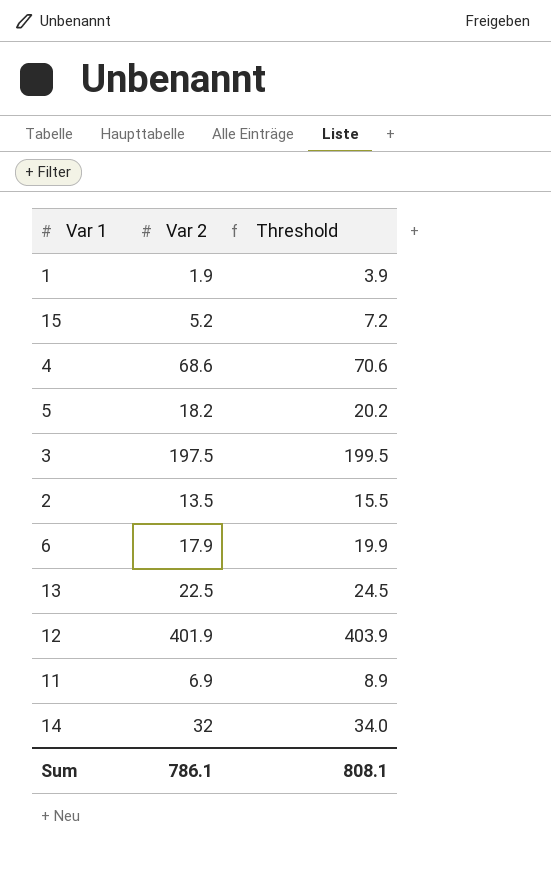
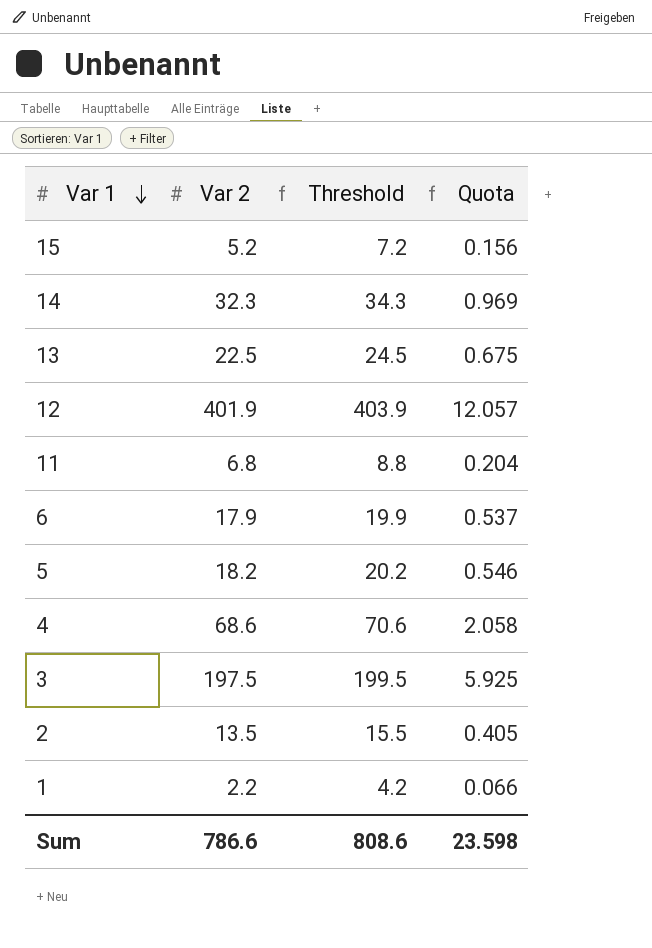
row order: none -> Var 1 descending
column Quota | formula: none -> [Var 2] * 0.03
14 | Var 2: 32 -> 32.3
14 | Threshold: 34.0 -> 34.3
11 | Var 2: 6.9 -> 6.8
11 | Threshold: 8.9 -> 8.8
1 | Var 2: 1.9 -> 2.2
1 | Threshold: 3.9 -> 4.2
Sum | Var 2: 786.1 -> 786.6
Sum | Threshold: 808.1 -> 808.6

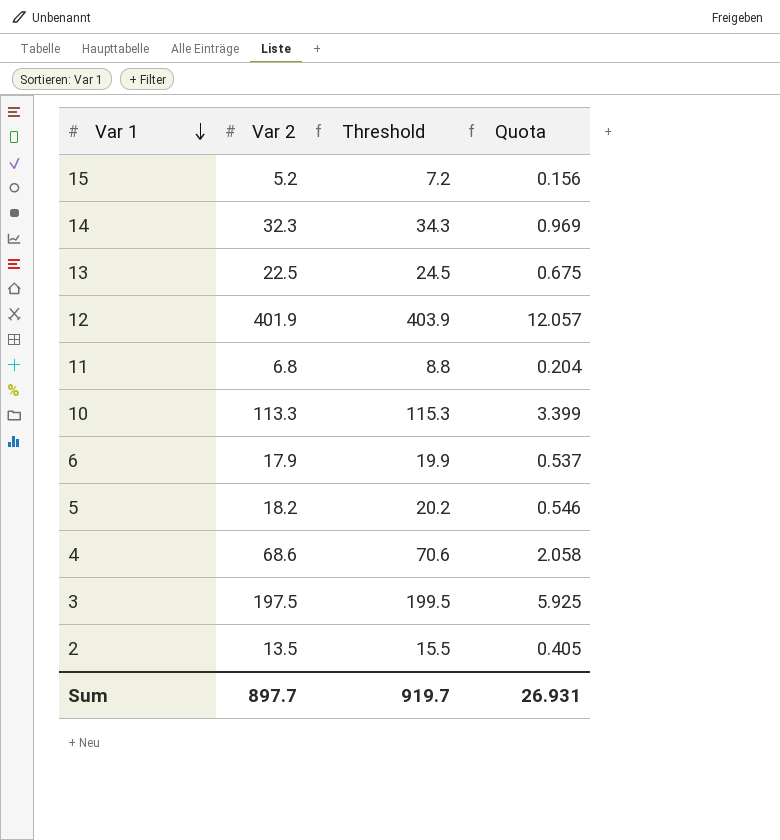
row 1: 2.2 | 4.2 | 0.066 -> none
row 10: none -> 113.3 | 115.3 | 3.399
Sum | Var 2: 786.6 -> 897.7
Sum | Threshold: 808.6 -> 919.7
Sum | Quota: 23.598 -> 26.931

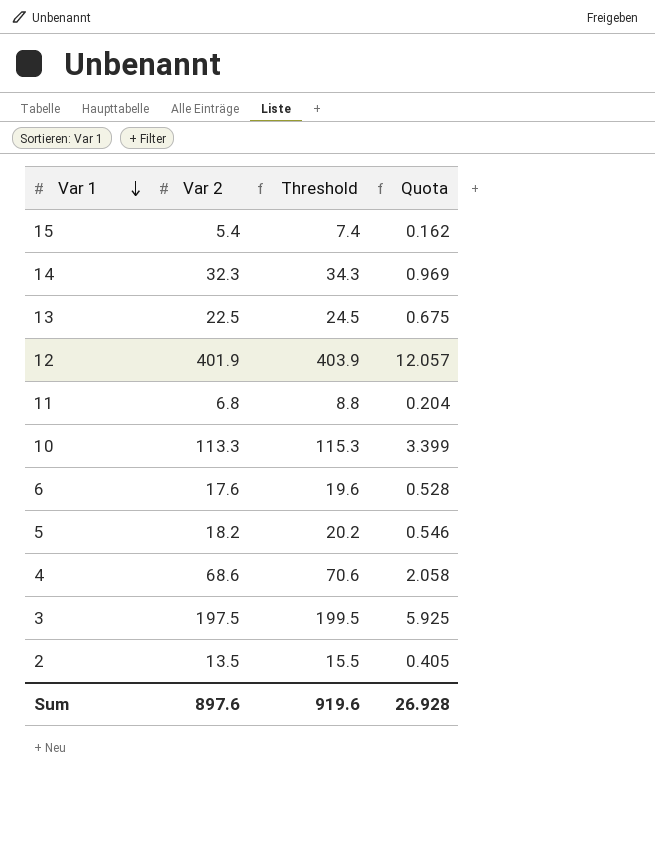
15 | Var 2: 5.2 -> 5.4
15 | Threshold: 7.2 -> 7.4
15 | Quota: 0.156 -> 0.162
6 | Var 2: 17.9 -> 17.6
6 | Threshold: 19.9 -> 19.6
6 | Quota: 0.537 -> 0.528
Sum | Var 2: 897.7 -> 897.6
Sum | Threshold: 919.7 -> 919.6
Sum | Quota: 26.931 -> 26.928

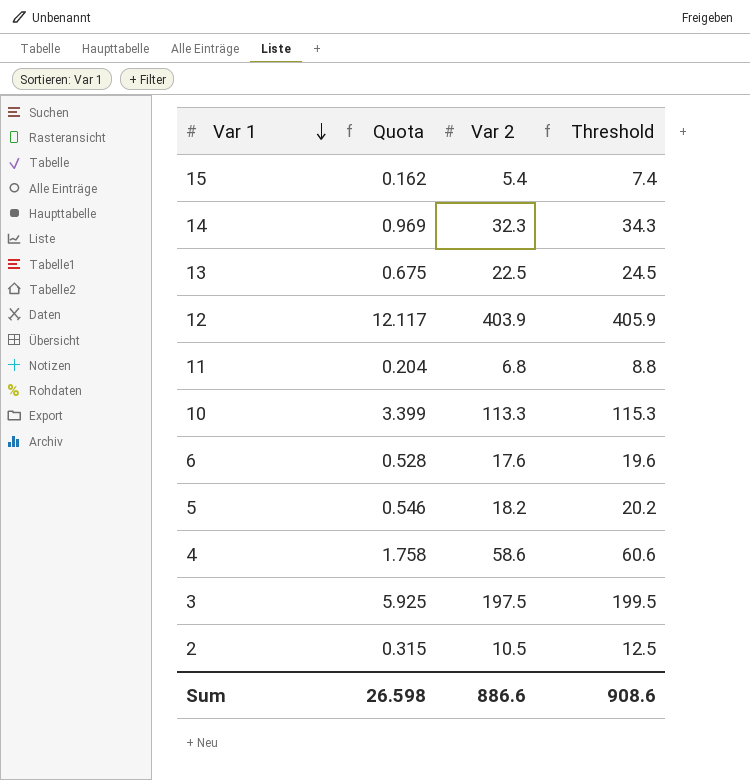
column Quota | position: 4 -> 2
12 | Quota: 12.057 -> 12.117
12 | Var 2: 401.9 -> 403.9
12 | Threshold: 403.9 -> 405.9
4 | Quota: 2.058 -> 1.758
4 | Var 2: 68.6 -> 58.6
4 | Threshold: 70.6 -> 60.6
2 | Quota: 0.405 -> 0.315
2 | Var 2: 13.5 -> 10.5
2 | Threshold: 15.5 -> 12.5
Sum | Quota: 26.928 -> 26.598
Sum | Var 2: 897.6 -> 886.6
Sum | Threshold: 919.6 -> 908.6

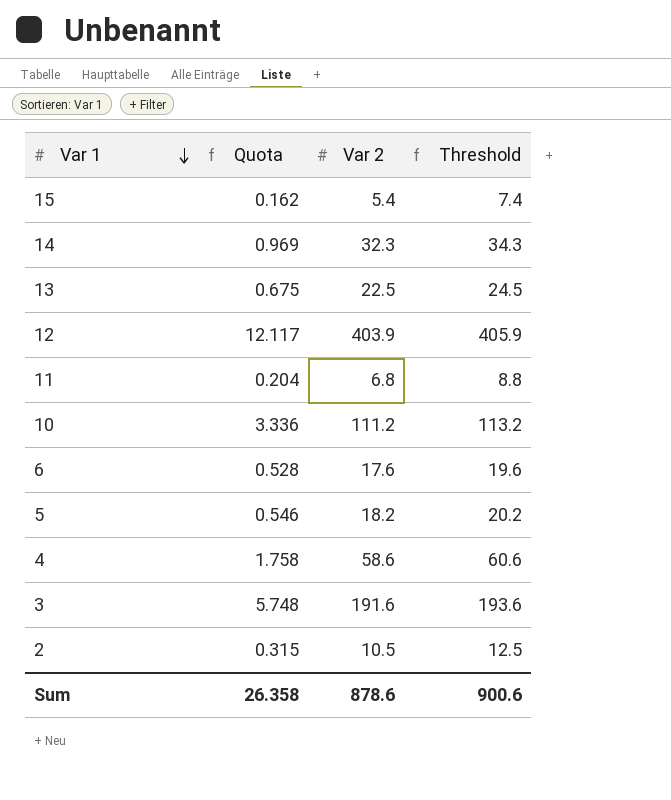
10 | Quota: 3.399 -> 3.336
10 | Var 2: 113.3 -> 111.2
10 | Threshold: 115.3 -> 113.2
3 | Quota: 5.925 -> 5.748
3 | Var 2: 197.5 -> 191.6
3 | Threshold: 199.5 -> 193.6
Sum | Quota: 26.598 -> 26.358
Sum | Var 2: 886.6 -> 878.6
Sum | Threshold: 908.6 -> 900.6

